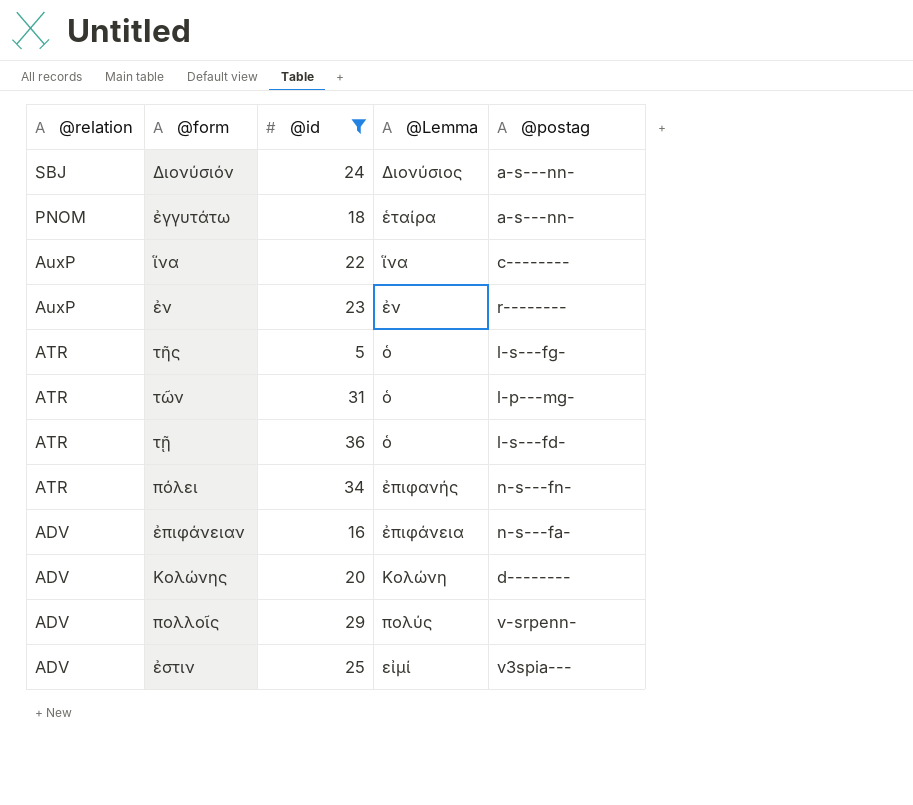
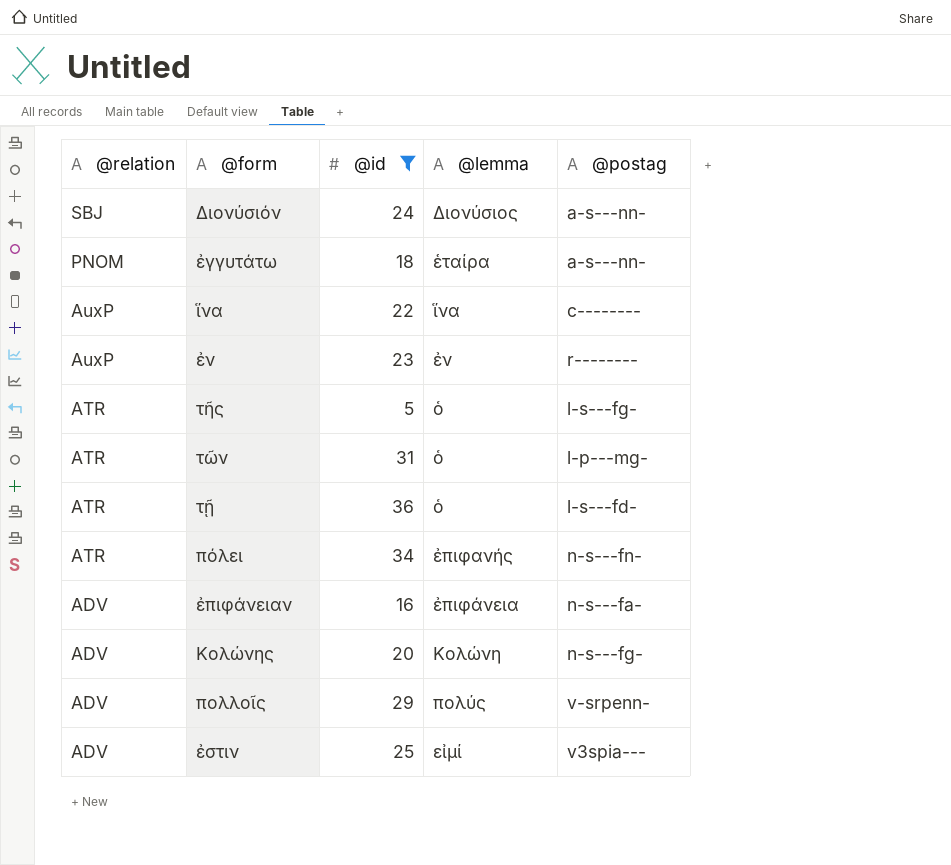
column name: @Lemma -> @lemma
Κολώνης | @postag: d-------- -> n-s---fg-

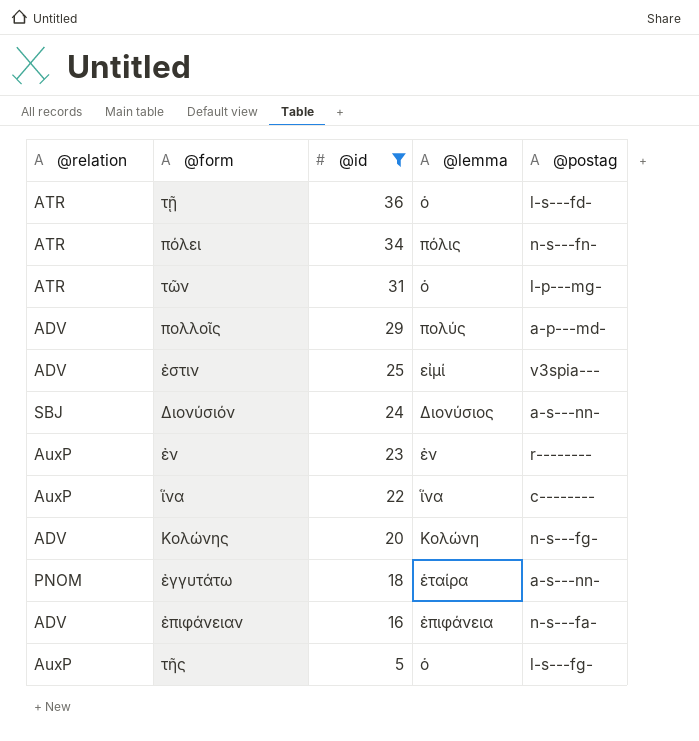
row order: @relation descending -> @id descending
πόλει | @lemma: ἐπιφανής -> πόλις
πολλοῖς | @postag: v-srpenn- -> a-p---md-
τῆς | @relation: ATR -> AuxP

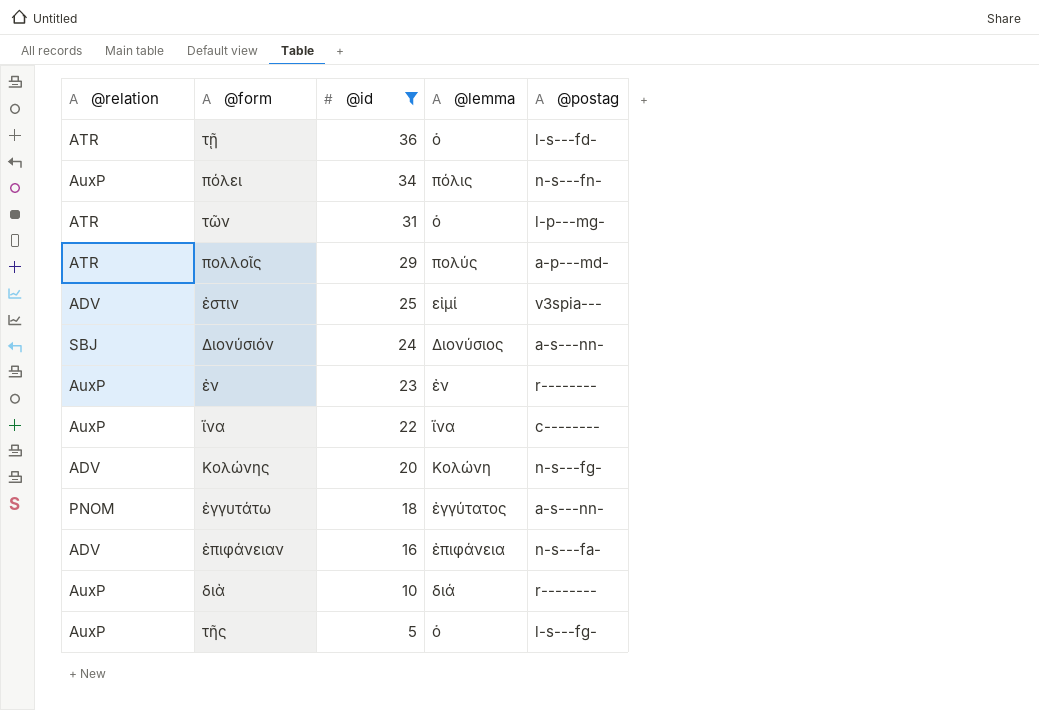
πόλει | @relation: ATR -> AuxP
πολλοῖς | @relation: ADV -> ATR
ἐγγυτάτω | @lemma: ἑταίρα -> ἐγγύτατος
row διὰ: none -> AuxP | 10 | διά | r--------

